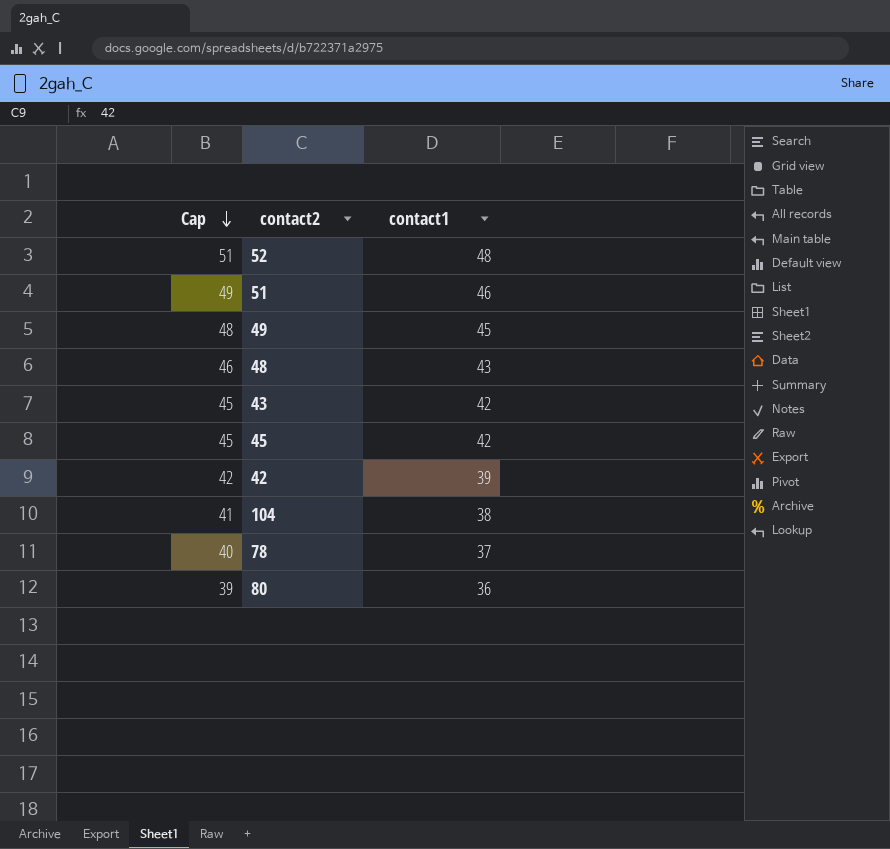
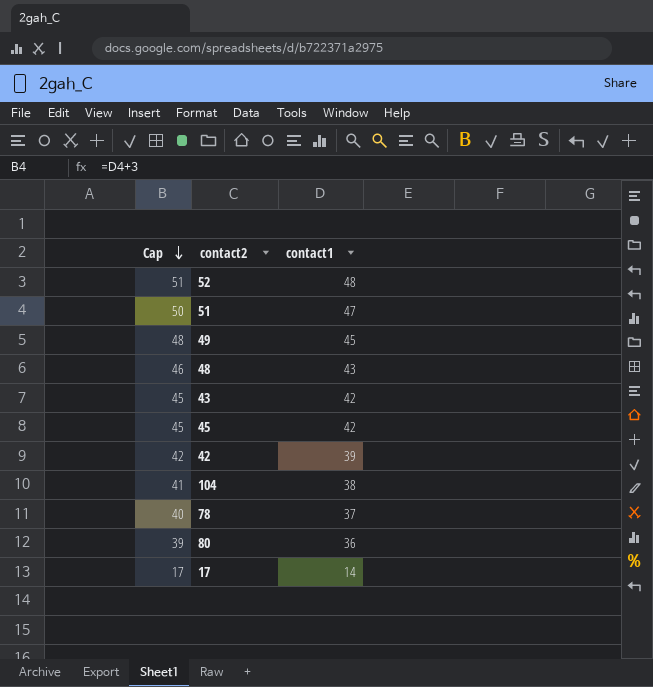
51 | Cap: 49 -> 50
51 | contact1: 46 -> 47
row 17: none -> 17 | 14

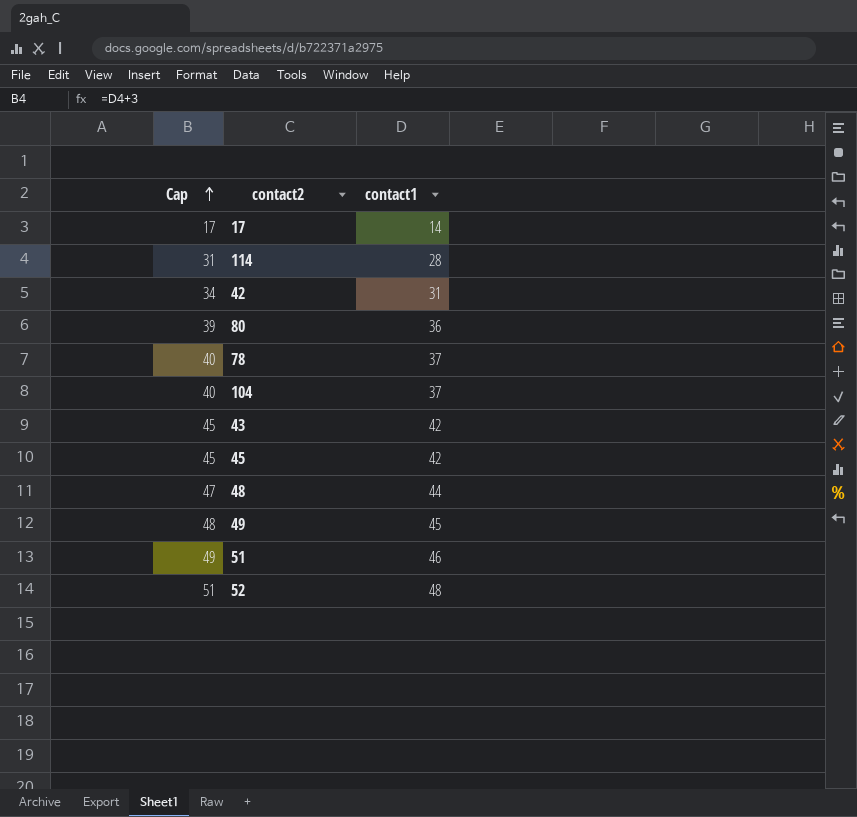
row order: Cap descending -> Cap ascending
row 114: none -> 31 | 28
42 | Cap: 42 -> 34
42 | contact1: 39 -> 31
104 | Cap: 41 -> 40
104 | contact1: 38 -> 37
48 | Cap: 46 -> 47
48 | contact1: 43 -> 44
51 | Cap: 50 -> 49
51 | contact1: 47 -> 46

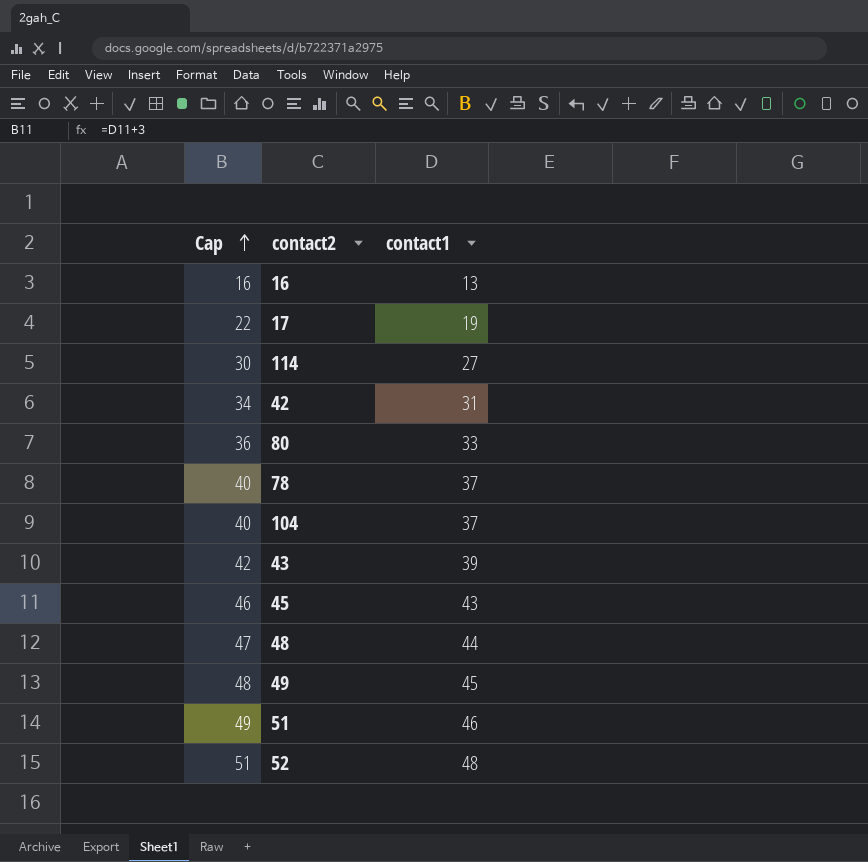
row 16: none -> 16 | 13
17 | Cap: 17 -> 22
17 | contact1: 14 -> 19
114 | Cap: 31 -> 30
114 | contact1: 28 -> 27
80 | Cap: 39 -> 36
80 | contact1: 36 -> 33
43 | Cap: 45 -> 42
43 | contact1: 42 -> 39
45 | Cap: 45 -> 46
45 | contact1: 42 -> 43

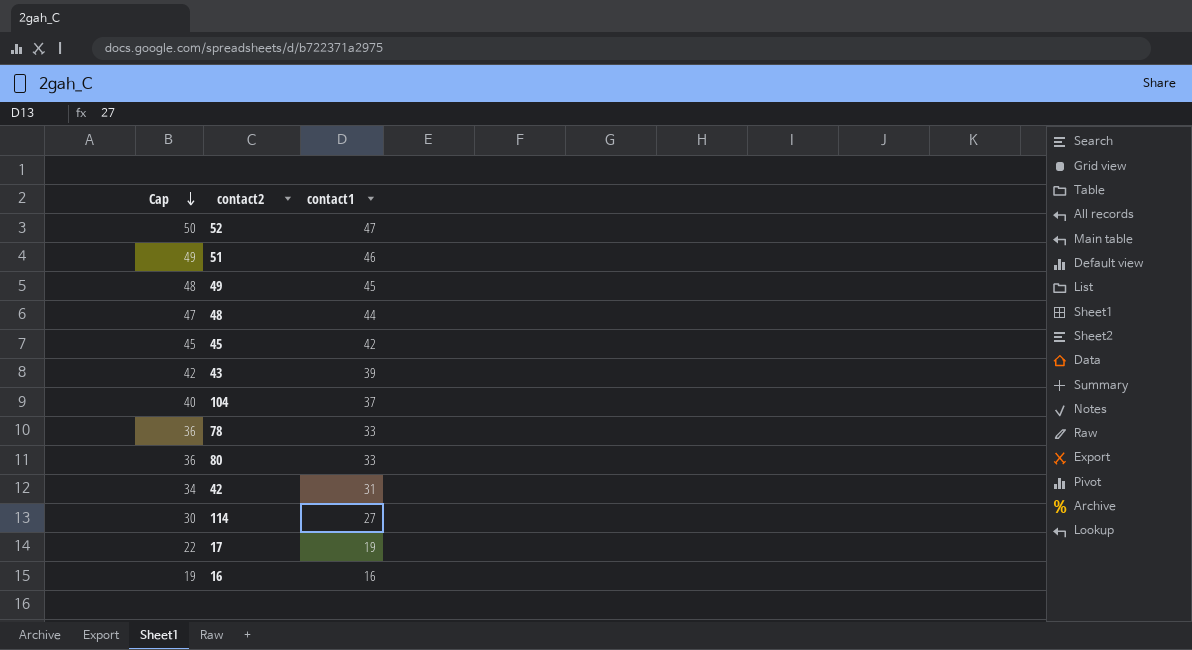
row order: Cap ascending -> Cap descending
52 | Cap: 51 -> 50
52 | contact1: 48 -> 47
45 | Cap: 46 -> 45
45 | contact1: 43 -> 42
78 | Cap: 40 -> 36
78 | contact1: 37 -> 33
16 | Cap: 16 -> 19
16 | contact1: 13 -> 16

